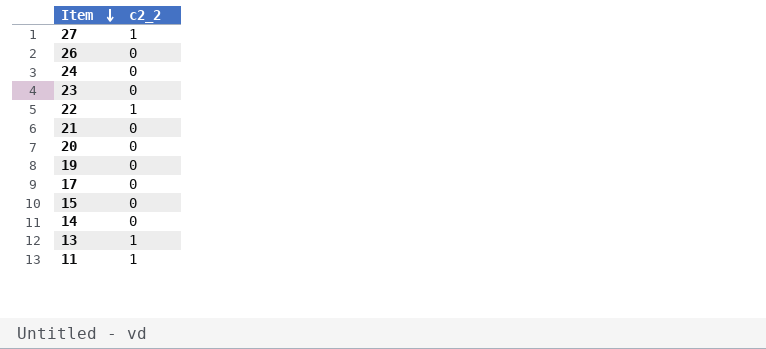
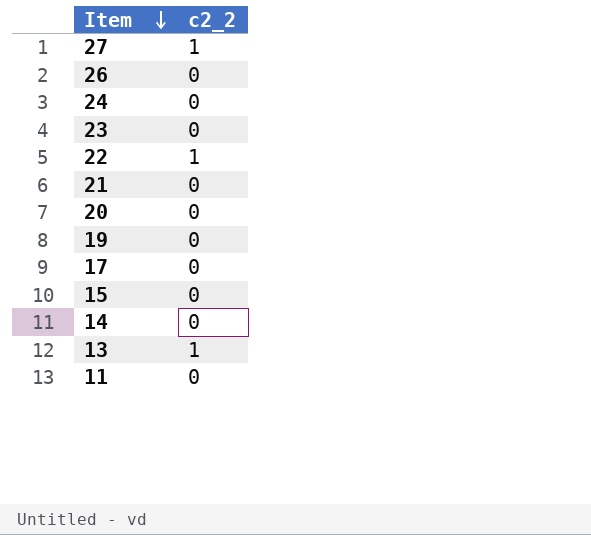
11 | c2_2: 1 -> 0

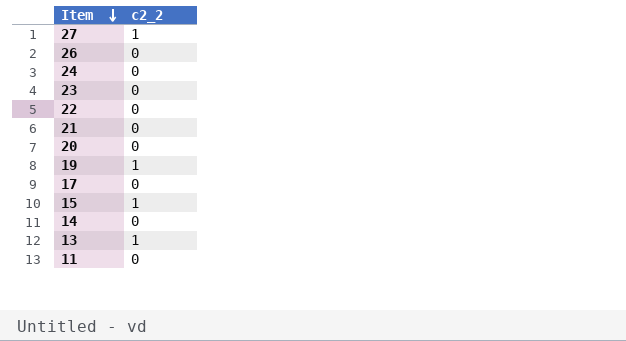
22 | c2_2: 1 -> 0
19 | c2_2: 0 -> 1
15 | c2_2: 0 -> 1

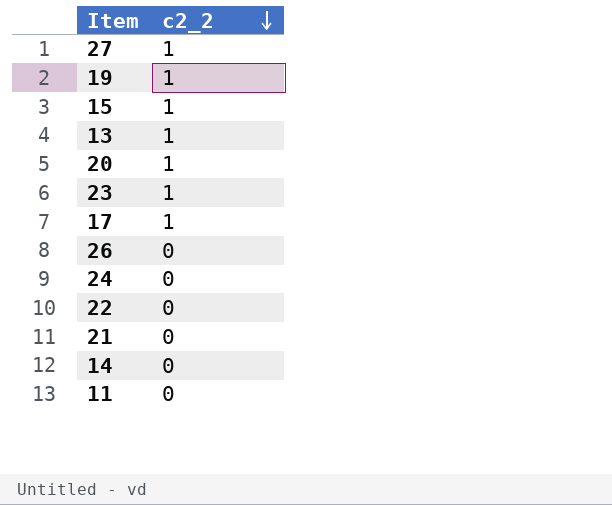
row order: Item descending -> c2_2 descending
20 | c2_2: 0 -> 1
23 | c2_2: 0 -> 1
17 | c2_2: 0 -> 1

